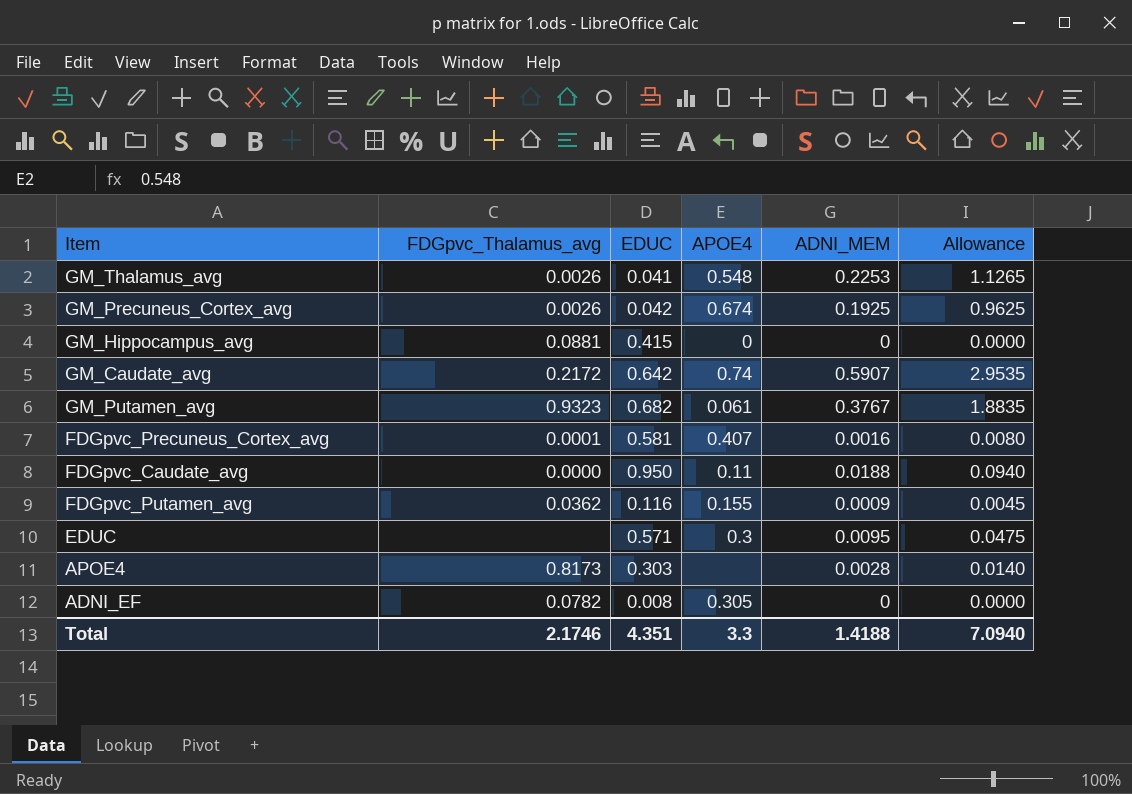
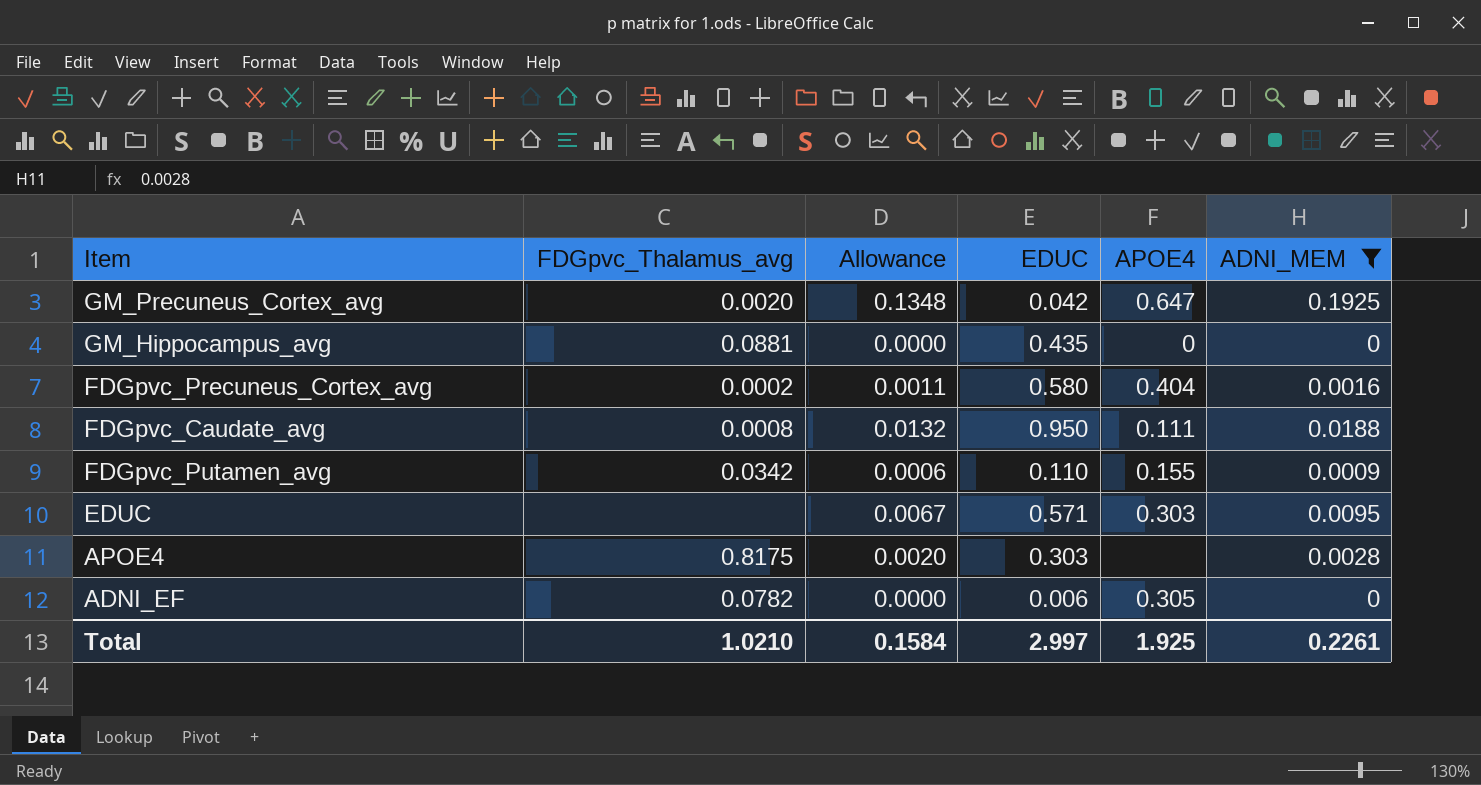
filter: none -> ADNI_MEM <= 0.1925
column Allowance | formula: [ADNI_MEM] * 5 -> [ADNI_MEM] * 0.7
column Allowance | position: 6 -> 3
GM_Precuneus_Cortex_avg | FDGpvc_Thalamus_avg: 0.0026 -> 0.0020
GM_Precuneus_Cortex_avg | APOE4: 0.674 -> 0.647
GM_Hippocampus_avg | EDUC: 0.415 -> 0.435
FDGpvc_Precuneus_Cortex_avg | FDGpvc_Thalamus_avg: 0.0001 -> 0.0002
FDGpvc_Precuneus_Cortex_avg | EDUC: 0.581 -> 0.580
FDGpvc_Precuneus_Cortex_avg | APOE4: 0.407 -> 0.404
FDGpvc_Caudate_avg | FDGpvc_Thalamus_avg: 0.0000 -> 0.0008
FDGpvc_Caudate_avg | APOE4: 0.11 -> 0.111
FDGpvc_Putamen_avg | FDGpvc_Thalamus_avg: 0.0362 -> 0.0342
FDGpvc_Putamen_avg | EDUC: 0.116 -> 0.110
EDUC | APOE4: 0.3 -> 0.303
APOE4 | FDGpvc_Thalamus_avg: 0.8173 -> 0.8175
ADNI_EF | EDUC: 0.008 -> 0.006
Total | FDGpvc_Thalamus_avg: 2.1746 -> 1.0210
Total | Allowance: 7.0940 -> 0.1584
Total | EDUC: 4.351 -> 2.997
Total | APOE4: 3.3 -> 1.925
Total | ADNI_MEM: 1.4188 -> 0.2261

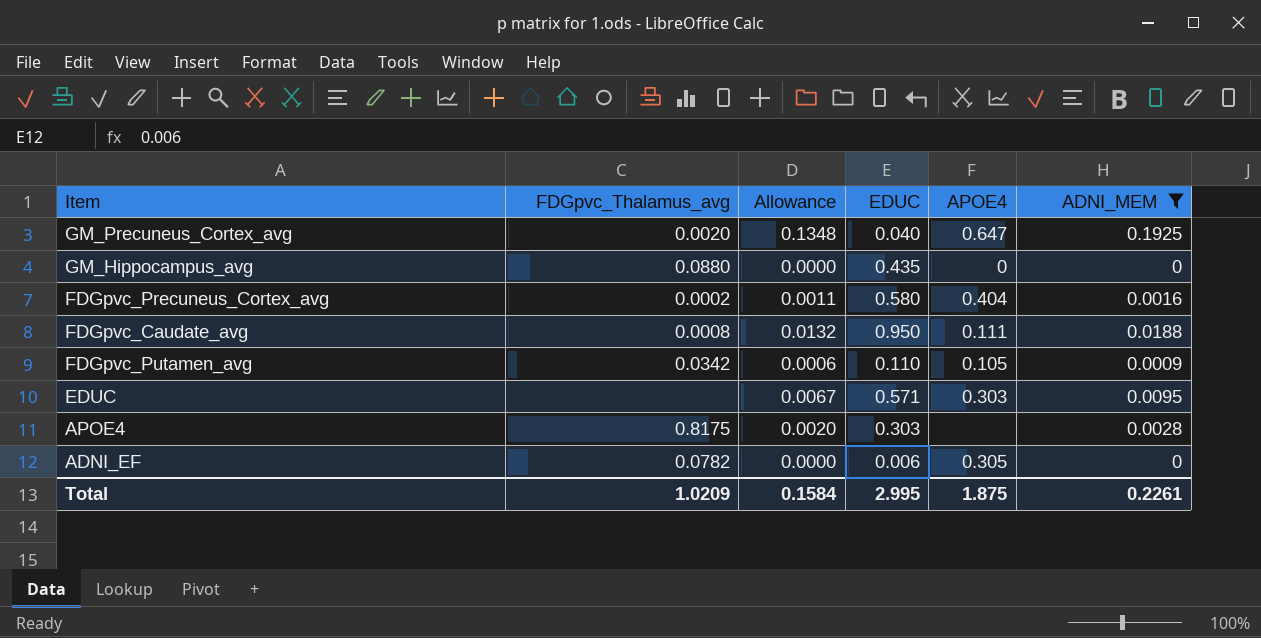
GM_Precuneus_Cortex_avg | EDUC: 0.042 -> 0.040
GM_Hippocampus_avg | FDGpvc_Thalamus_avg: 0.0881 -> 0.0880
FDGpvc_Putamen_avg | APOE4: 0.155 -> 0.105
Total | FDGpvc_Thalamus_avg: 1.0210 -> 1.0209
Total | EDUC: 2.997 -> 2.995
Total | APOE4: 1.925 -> 1.875

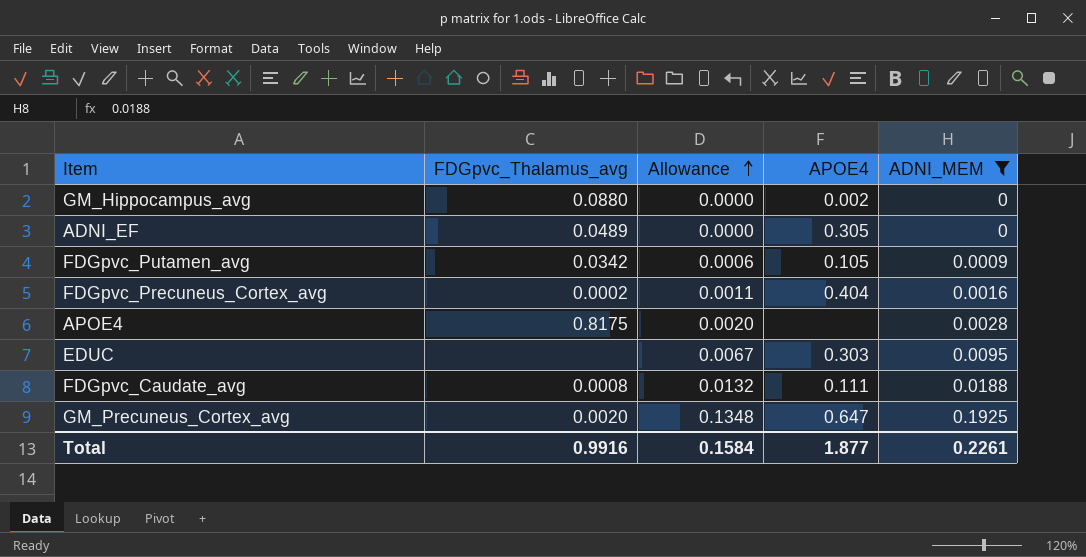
row order: none -> Allowance ascending
column EDUC | position: 4 -> none
GM_Hippocampus_avg | APOE4: 0 -> 0.002
ADNI_EF | FDGpvc_Thalamus_avg: 0.0782 -> 0.0489
Total | FDGpvc_Thalamus_avg: 1.0209 -> 0.9916
Total | APOE4: 1.875 -> 1.877

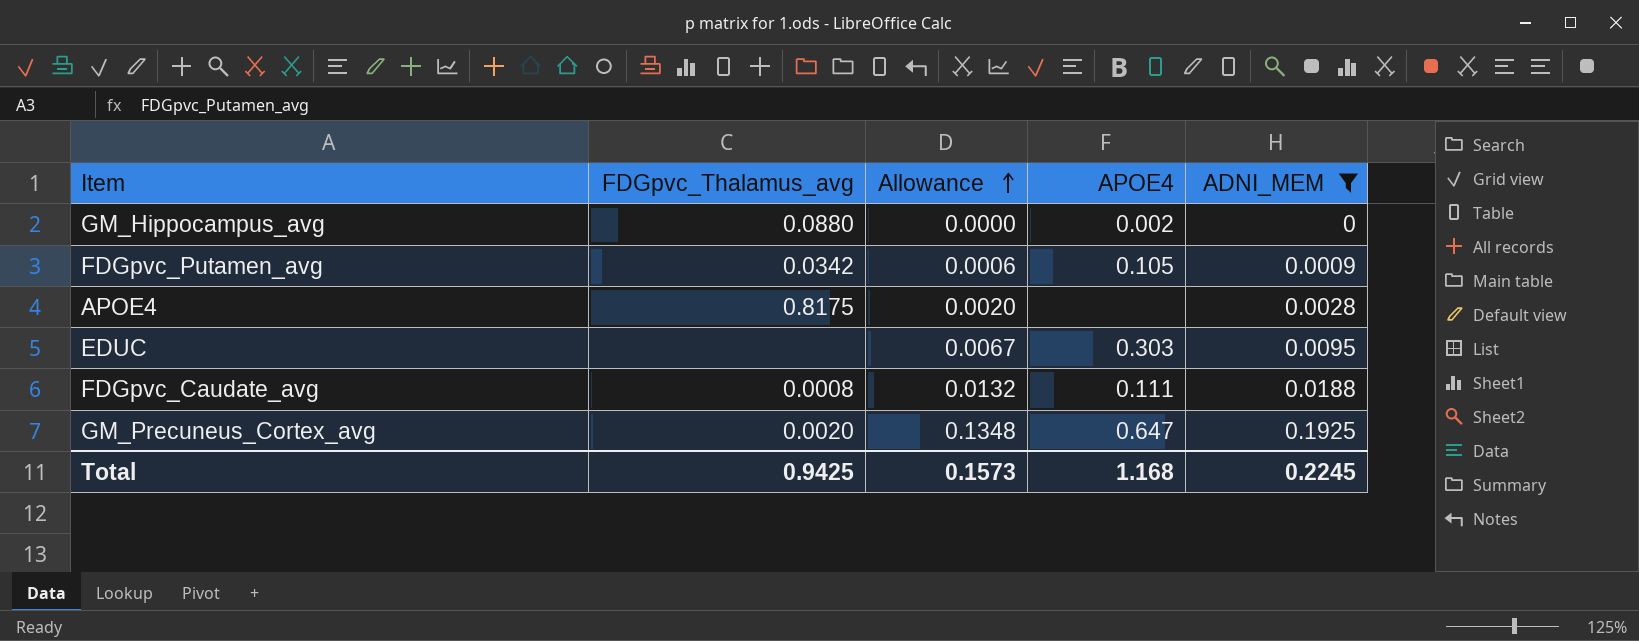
row ADNI_EF: 0.0489 | 0.0000 | 0.305 | 0 -> none
row FDGpvc_Precuneus_Cortex_avg: 0.0002 | 0.0011 | 0.404 | 0.0016 -> none
Total | FDGpvc_Thalamus_avg: 0.9916 -> 0.9425
Total | Allowance: 0.1584 -> 0.1573
Total | APOE4: 1.877 -> 1.168
Total | ADNI_MEM: 0.2261 -> 0.2245

